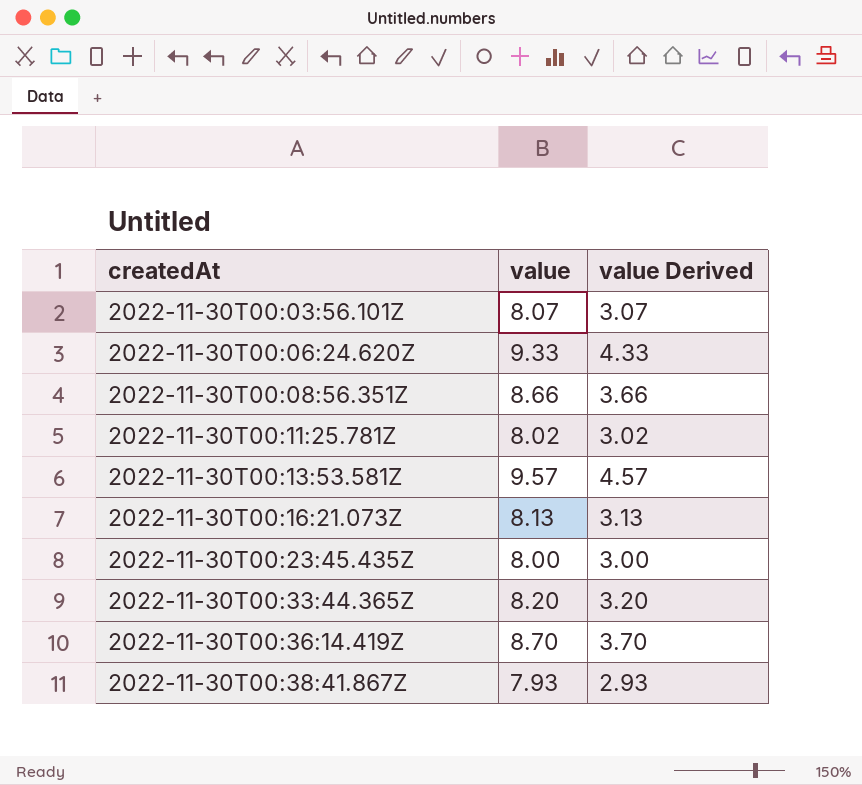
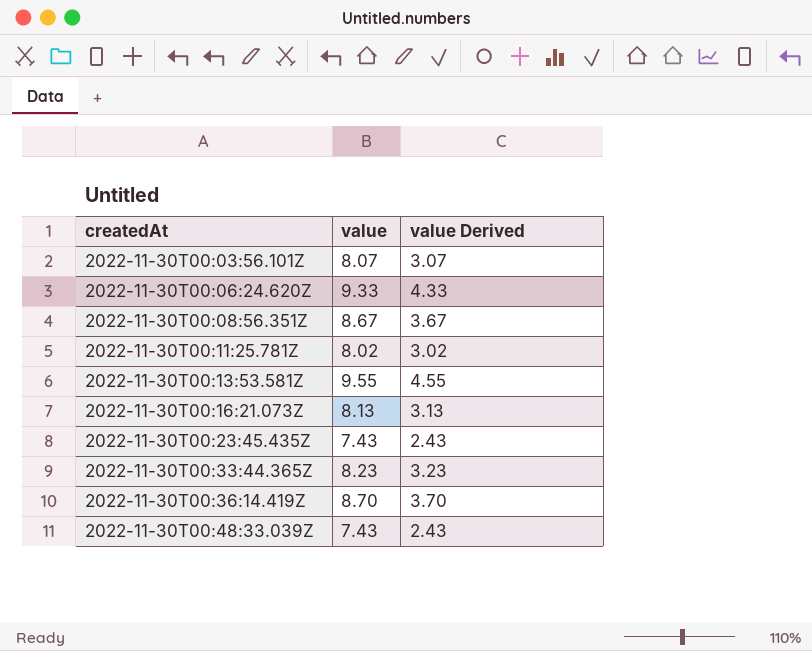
row 2022-11-30T00:38:41.867Z: 7.93 | 2.93 -> none
2022-11-30T00:08:56.351Z | value: 8.66 -> 8.67
2022-11-30T00:08:56.351Z | value Derived: 3.66 -> 3.67
2022-11-30T00:13:53.581Z | value: 9.57 -> 9.55
2022-11-30T00:13:53.581Z | value Derived: 4.57 -> 4.55
2022-11-30T00:23:45.435Z | value: 8.00 -> 7.43
2022-11-30T00:23:45.435Z | value Derived: 3.00 -> 2.43
2022-11-30T00:33:44.365Z | value: 8.20 -> 8.23
2022-11-30T00:33:44.365Z | value Derived: 3.20 -> 3.23
row 2022-11-30T00:48:33.039Z: none -> 7.43 | 2.43

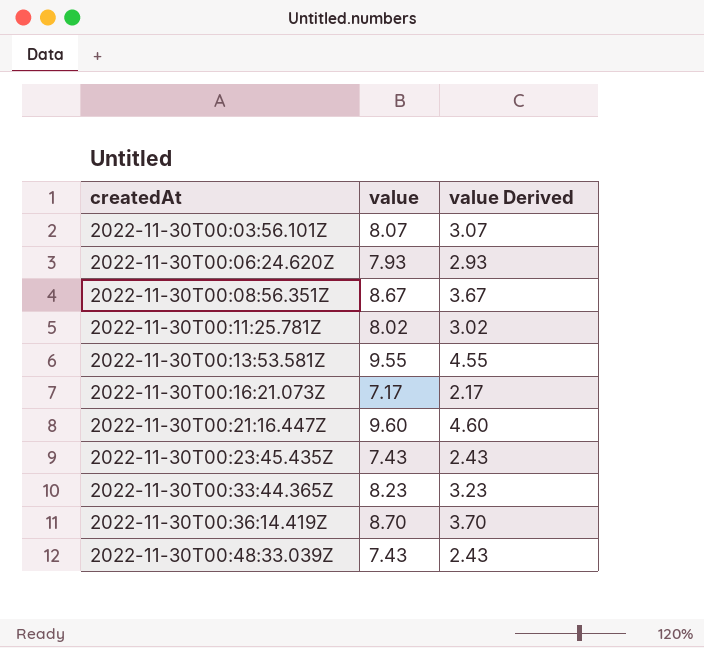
2022-11-30T00:06:24.620Z | value: 9.33 -> 7.93
2022-11-30T00:06:24.620Z | value Derived: 4.33 -> 2.93
2022-11-30T00:16:21.073Z | value: 8.13 -> 7.17
2022-11-30T00:16:21.073Z | value Derived: 3.13 -> 2.17
row 2022-11-30T00:21:16.447Z: none -> 9.60 | 4.60

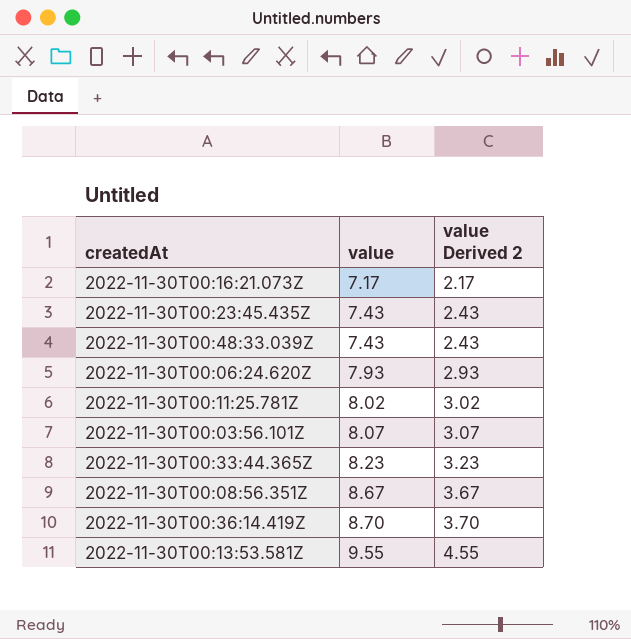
row order: createdAt ascending -> value ascending
column name: value Derived -> value Derived 2
row 2022-11-30T00:21:16.447Z: 9.60 | 4.60 -> none

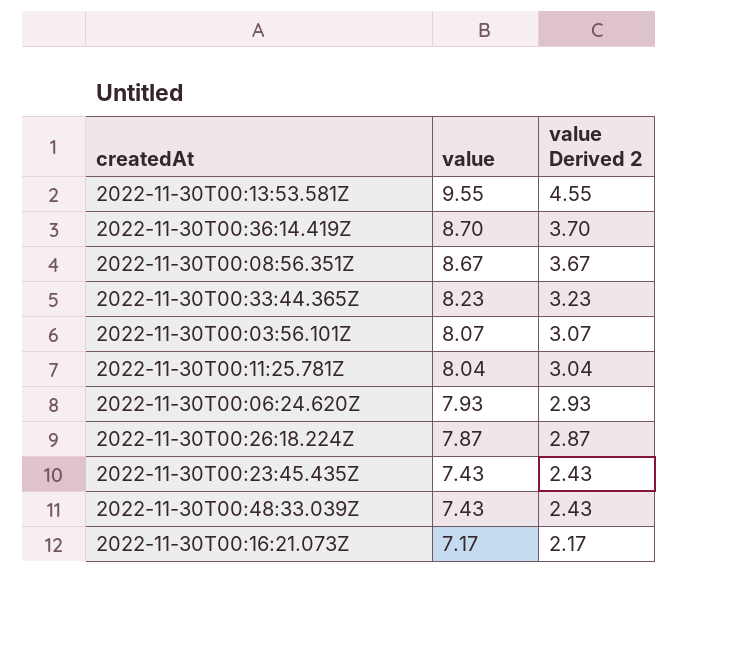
row order: value ascending -> value descending
2022-11-30T00:11:25.781Z | value: 8.02 -> 8.04
2022-11-30T00:11:25.781Z | value Derived 2: 3.02 -> 3.04
row 2022-11-30T00:26:18.224Z: none -> 7.87 | 2.87

